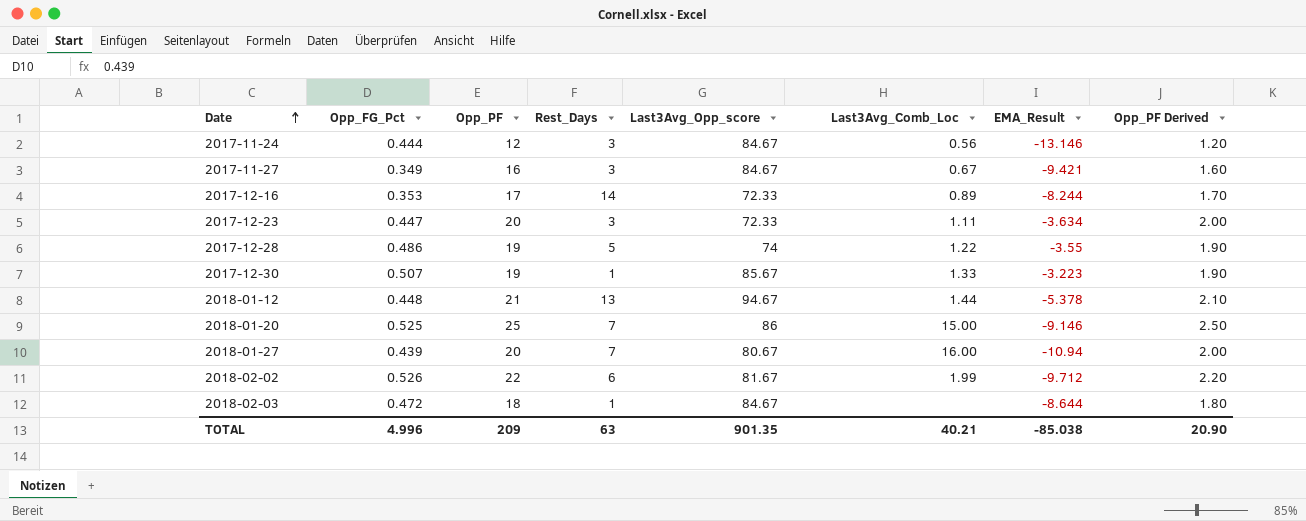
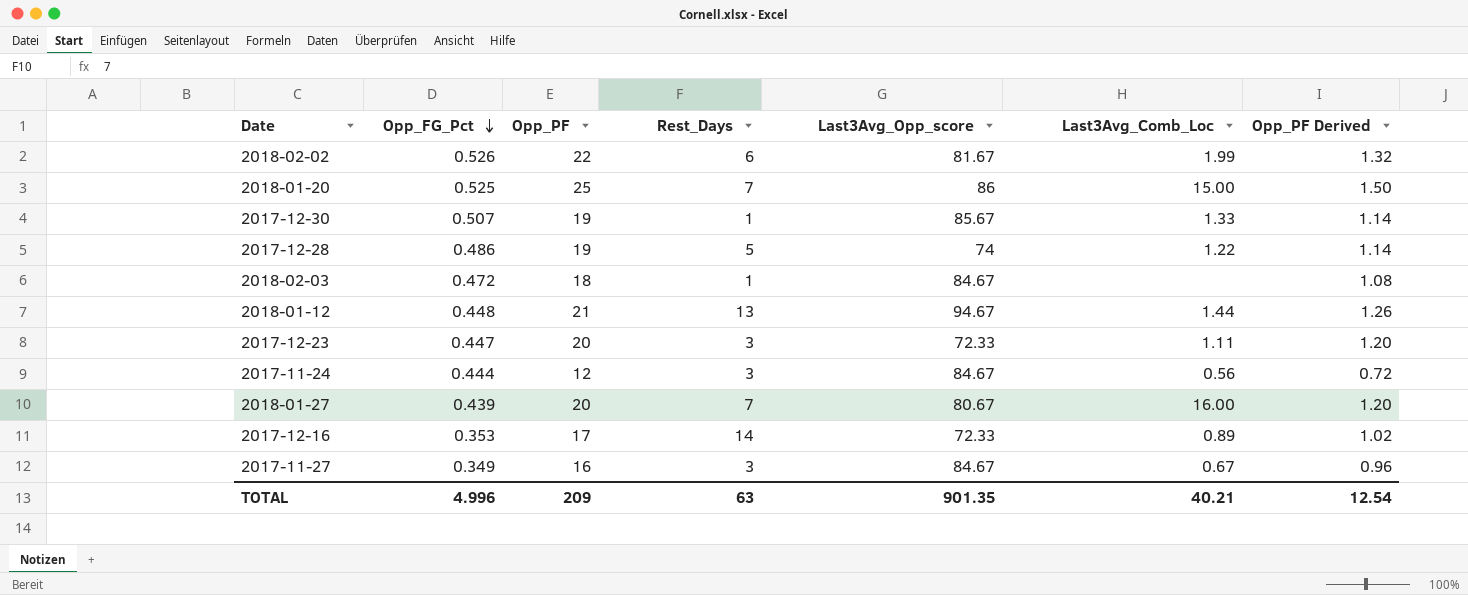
row order: Date ascending -> Opp_FG_Pct descending
column EMA_Result | position: 7 -> none
column Opp_PF Derived | formula: [Opp_PF] * 0.1 -> [Opp_PF] * 0.06
TOTAL | Opp_PF Derived: 20.90 -> 12.54

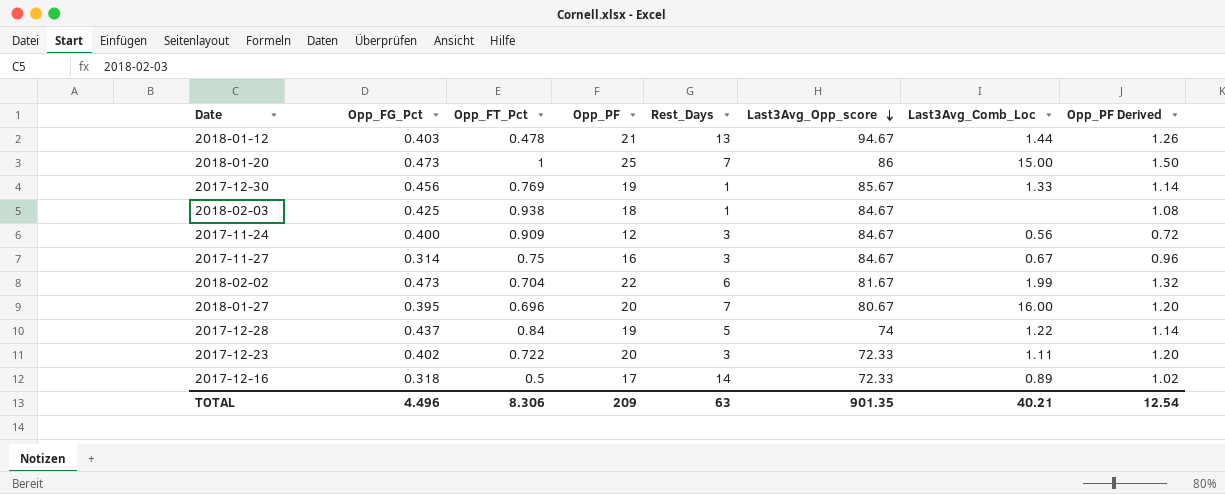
row order: Opp_FG_Pct descending -> Last3Avg_Opp_score descending
column Opp_FT_Pct | position: none -> 3
2018-01-12 | Opp_FG_Pct: 0.448 -> 0.403
2018-01-20 | Opp_FG_Pct: 0.525 -> 0.473
2017-12-30 | Opp_FG_Pct: 0.507 -> 0.456
2018-02-03 | Opp_FG_Pct: 0.472 -> 0.425
2017-11-24 | Opp_FG_Pct: 0.444 -> 0.400
2017-11-27 | Opp_FG_Pct: 0.349 -> 0.314
2018-02-02 | Opp_FG_Pct: 0.526 -> 0.473
2018-01-27 | Opp_FG_Pct: 0.439 -> 0.395
2017-12-28 | Opp_FG_Pct: 0.486 -> 0.437
2017-12-23 | Opp_FG_Pct: 0.447 -> 0.402
2017-12-16 | Opp_FG_Pct: 0.353 -> 0.318
TOTAL | Opp_FG_Pct: 4.996 -> 4.496

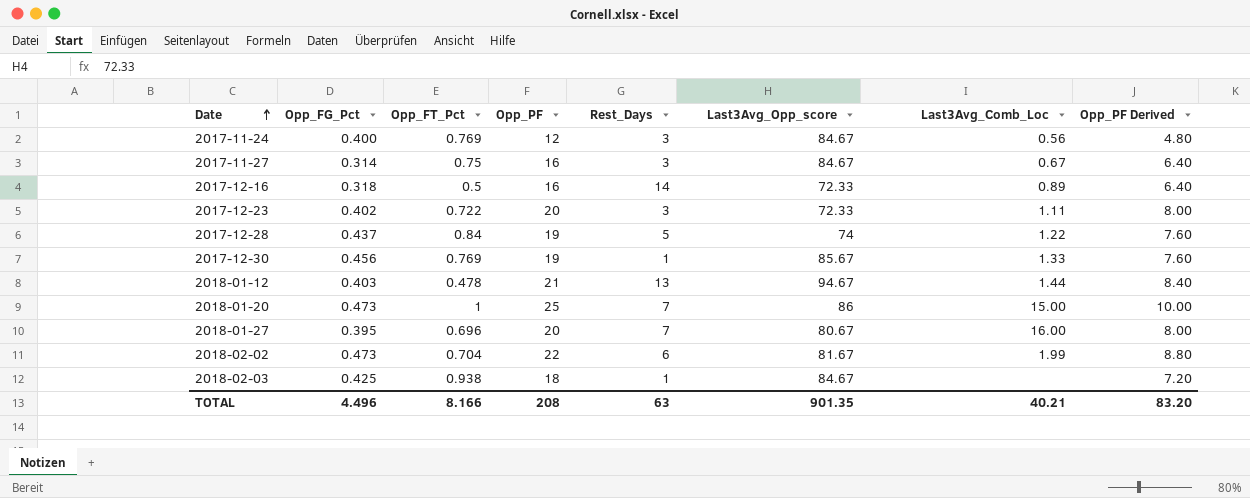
row order: Last3Avg_Opp_score descending -> Date ascending
column Opp_PF Derived | formula: [Opp_PF] * 0.06 -> [Opp_PF] * 0.4
2017-11-24 | Opp_FT_Pct: 0.909 -> 0.769
2017-12-16 | Opp_PF: 17 -> 16
TOTAL | Opp_FT_Pct: 8.306 -> 8.166
TOTAL | Opp_PF: 209 -> 208
TOTAL | Opp_PF Derived: 12.54 -> 83.20

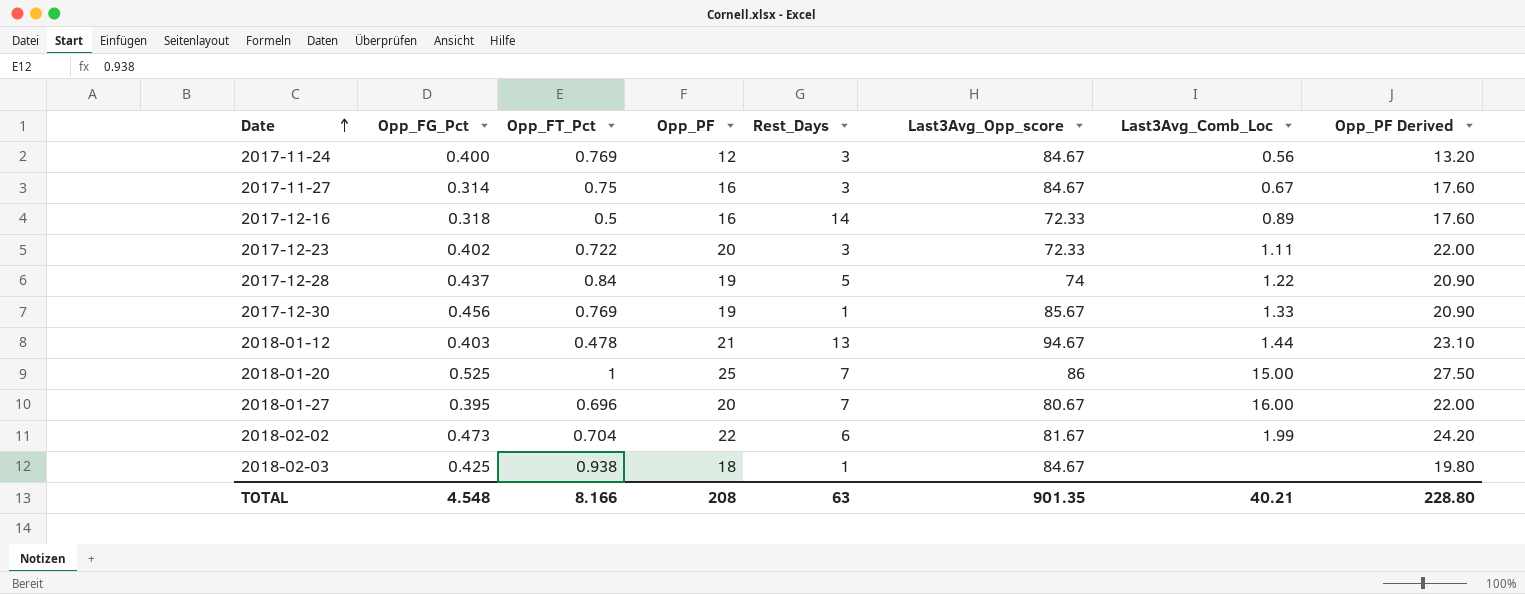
column Opp_PF Derived | formula: [Opp_PF] * 0.4 -> [Opp_PF] * 1.1
2018-01-20 | Opp_FG_Pct: 0.473 -> 0.525
TOTAL | Opp_FG_Pct: 4.496 -> 4.548
TOTAL | Opp_PF Derived: 83.20 -> 228.80

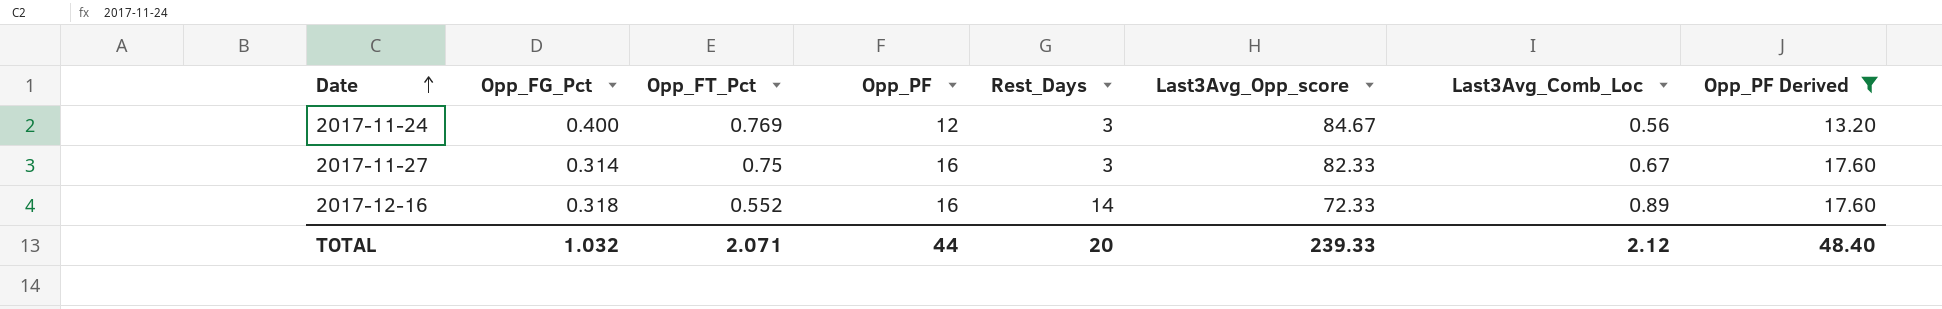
filter: none -> Opp_PF Derived <= 17.60
2017-11-27 | Last3Avg_Opp_score: 84.67 -> 82.33
2017-12-16 | Opp_FT_Pct: 0.5 -> 0.552
TOTAL | Opp_FG_Pct: 4.548 -> 1.032
TOTAL | Opp_FT_Pct: 8.166 -> 2.071
TOTAL | Opp_PF: 208 -> 44
TOTAL | Rest_Days: 63 -> 20
TOTAL | Last3Avg_Opp_score: 901.35 -> 239.33
TOTAL | Last3Avg_Comb_Loc: 40.21 -> 2.12
TOTAL | Opp_PF Derived: 228.80 -> 48.40

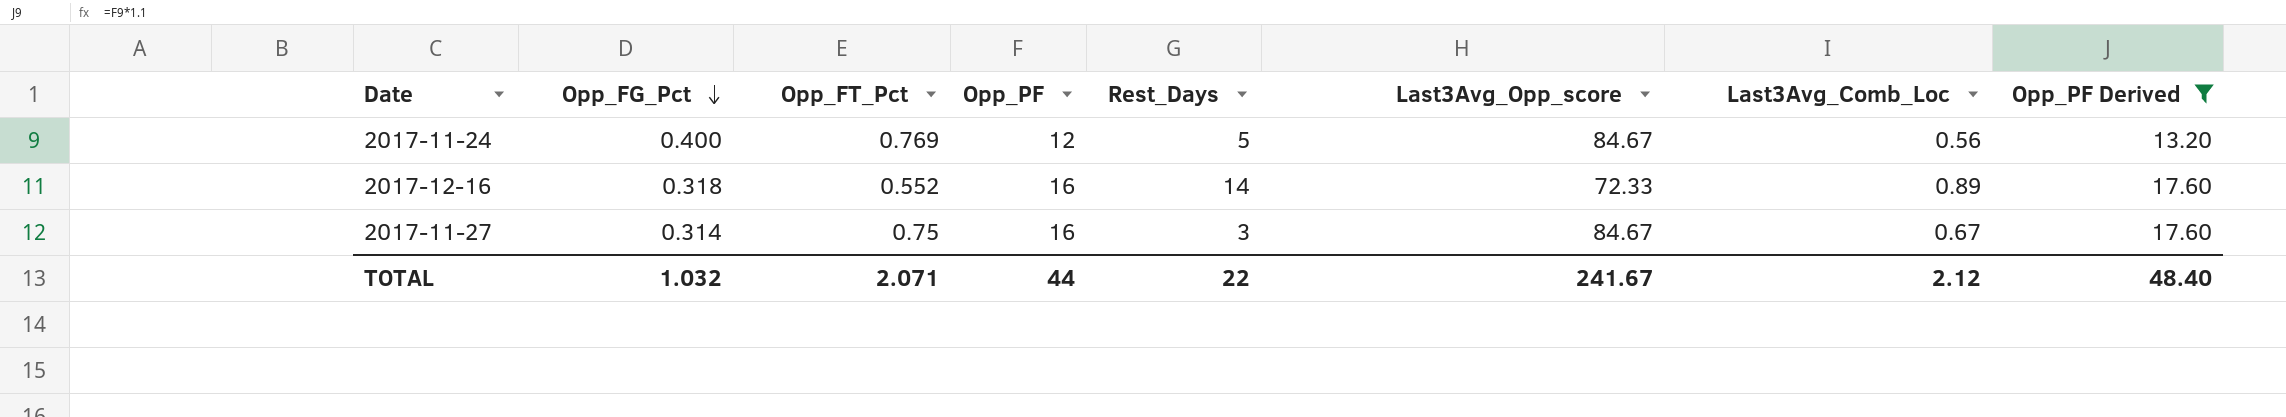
row order: Date ascending -> Opp_FG_Pct descending
2017-11-24 | Rest_Days: 3 -> 5
2017-11-27 | Last3Avg_Opp_score: 82.33 -> 84.67
TOTAL | Rest_Days: 20 -> 22
TOTAL | Last3Avg_Opp_score: 239.33 -> 241.67

